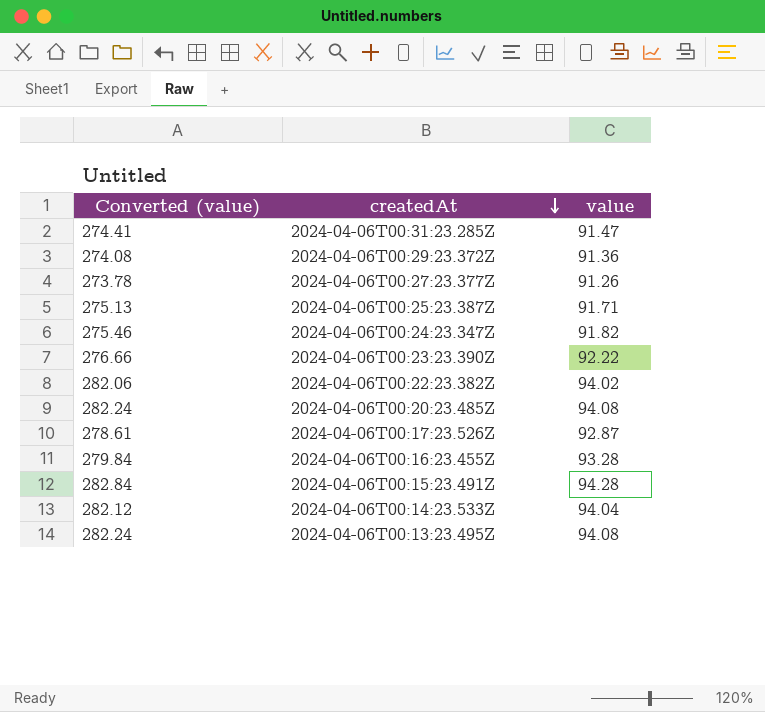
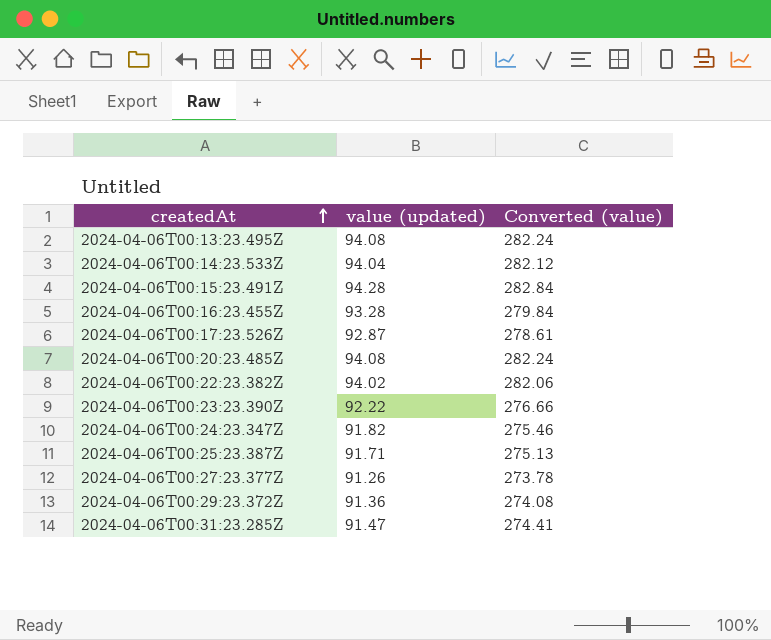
row order: createdAt descending -> createdAt ascending
column name: value -> value (updated)
column Converted (value) | position: 1 -> 3

